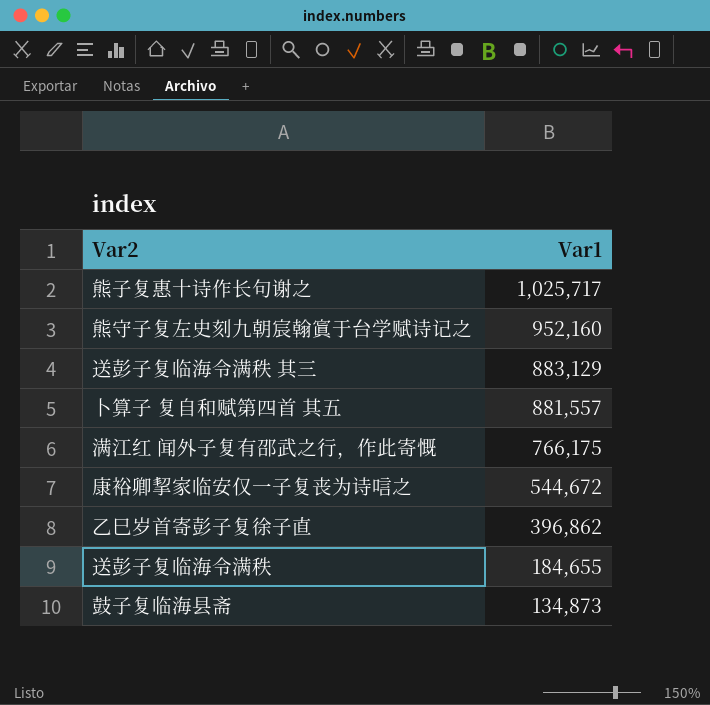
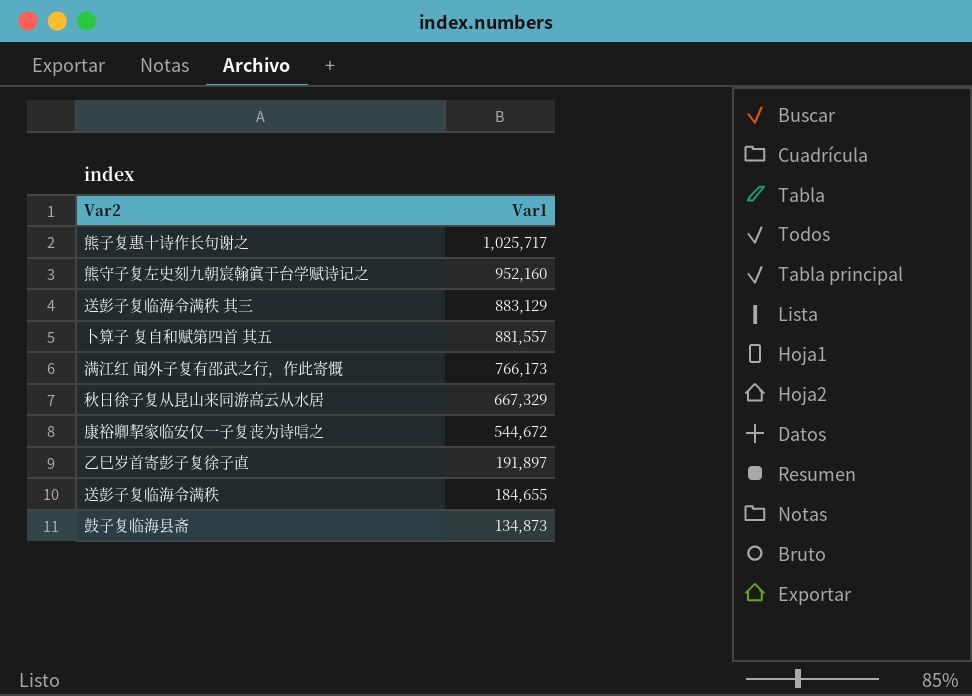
满江红 闻外子复有邵武之行，作此寄慨 | Var1: 766,175 -> 766,173
row 秋日徐子复从昆山来同游高云从水居: none -> 667,329
乙巳岁首寄彭子复徐子直 | Var1: 396,862 -> 191,897

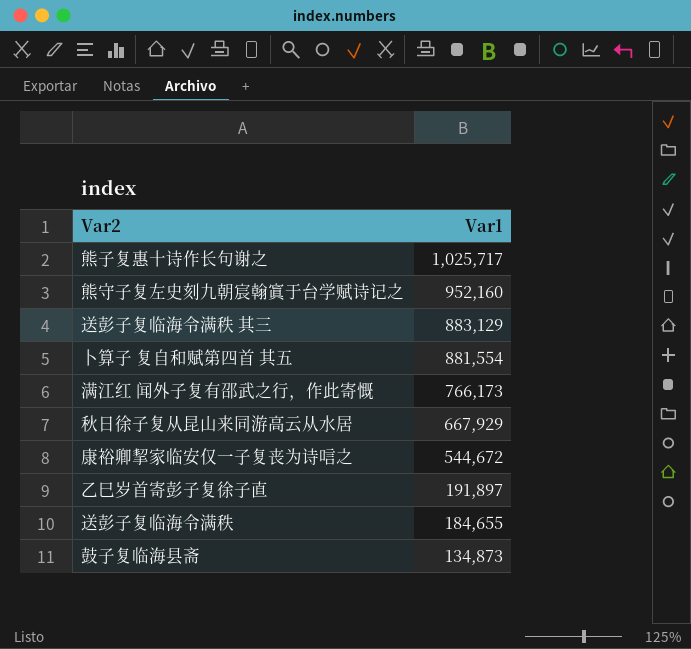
卜算子 复自和赋第四首 其五 | Var1: 881,557 -> 881,554
秋日徐子复从昆山来同游高云从水居 | Var1: 667,329 -> 667,929

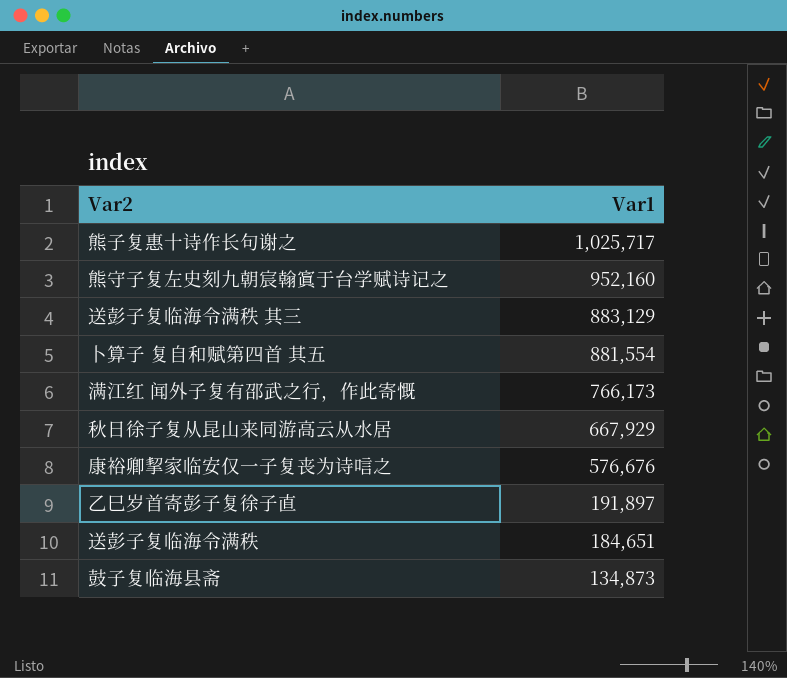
康裕卿挈家临安仅一子复丧为诗唁之 | Var1: 544,672 -> 576,676
送彭子复临海令满秩 | Var1: 184,655 -> 184,651

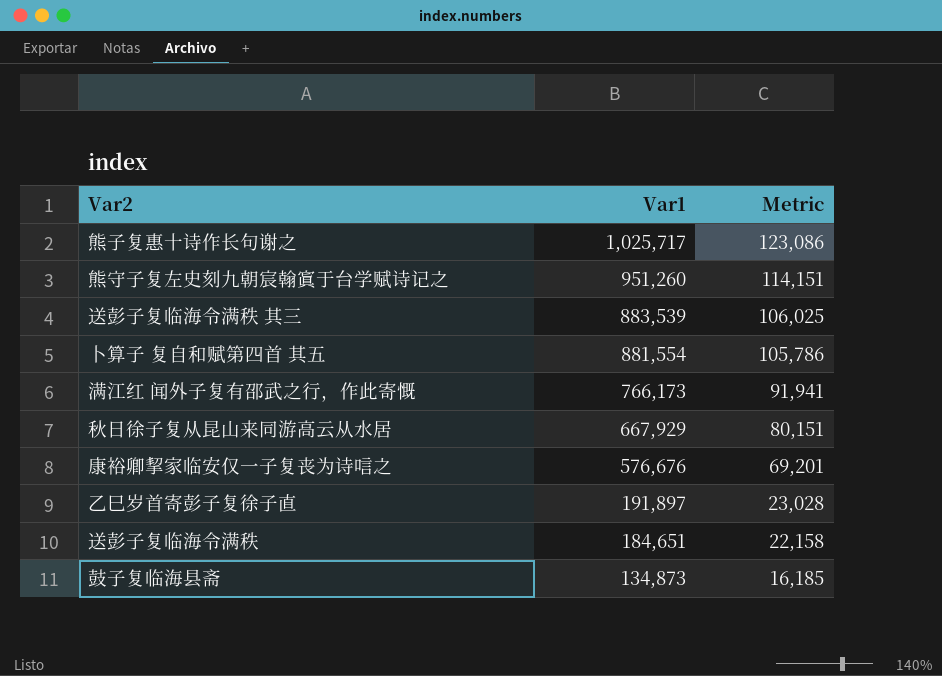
column Metric | formula: none -> [Var1] * 0.12
熊守子复左史刻九朝宸翰寘于台学赋诗记之 | Var1: 952,160 -> 951,260
送彭子复临海令满秩 其三 | Var1: 883,129 -> 883,539

